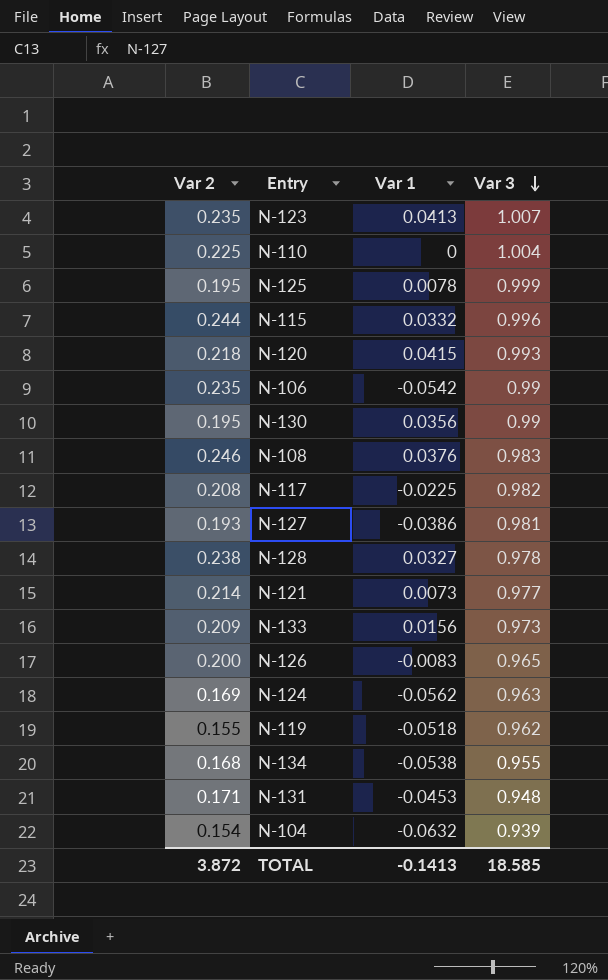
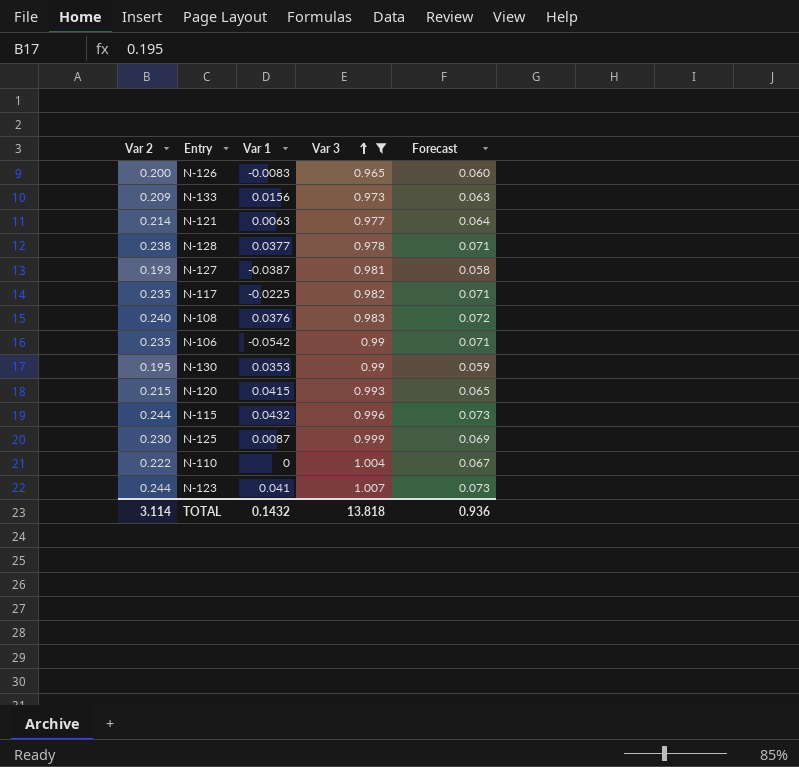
filter: none -> Var 3 >= 0.965
row order: Var 3 descending -> Var 3 ascending
column Forecast | formula: none -> [Var 2] * 0.3
N-121 | Var 1: 0.0073 -> 0.0063
N-128 | Var 1: 0.0327 -> 0.0377
N-127 | Var 1: -0.0386 -> -0.0387
N-117 | Var 2: 0.208 -> 0.235
N-108 | Var 2: 0.246 -> 0.240
N-130 | Var 1: 0.0356 -> 0.0353
N-120 | Var 2: 0.218 -> 0.215
N-115 | Var 1: 0.0332 -> 0.0432
N-125 | Var 2: 0.195 -> 0.230
N-125 | Var 1: 0.0078 -> 0.0087
N-110 | Var 2: 0.225 -> 0.222
N-123 | Var 2: 0.235 -> 0.244
N-123 | Var 1: 0.0413 -> 0.041
TOTAL | Var 2: 3.872 -> 3.114
TOTAL | Var 1: -0.1413 -> 0.1432
TOTAL | Var 3: 18.585 -> 13.818

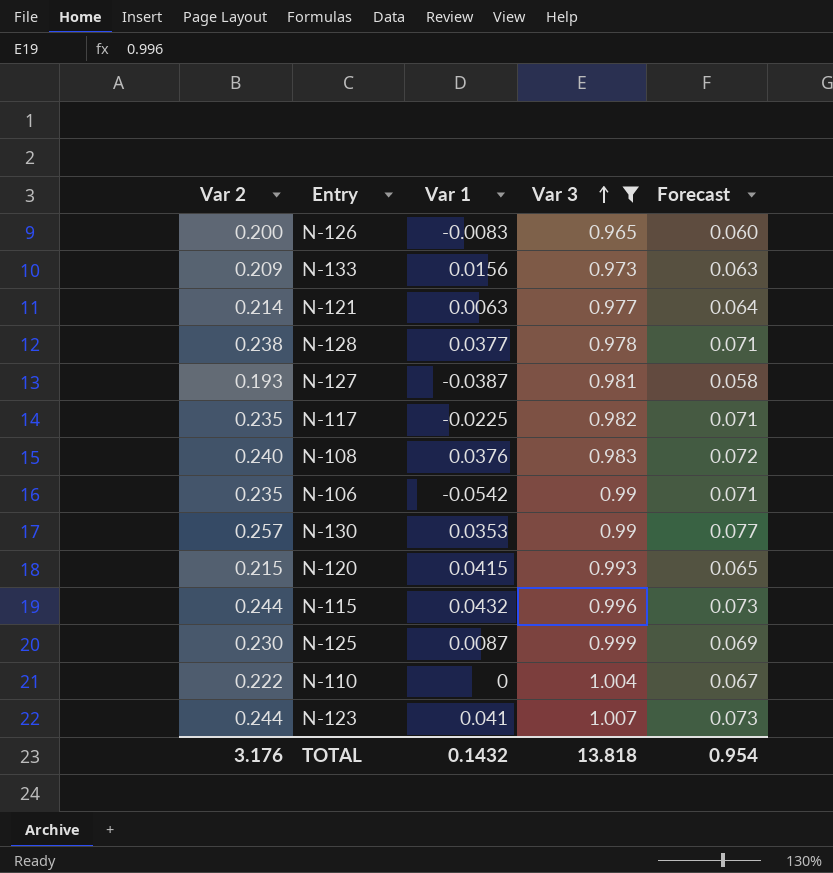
N-130 | Var 2: 0.195 -> 0.257
N-130 | Forecast: 0.059 -> 0.077
TOTAL | Var 2: 3.114 -> 3.176
TOTAL | Forecast: 0.936 -> 0.954

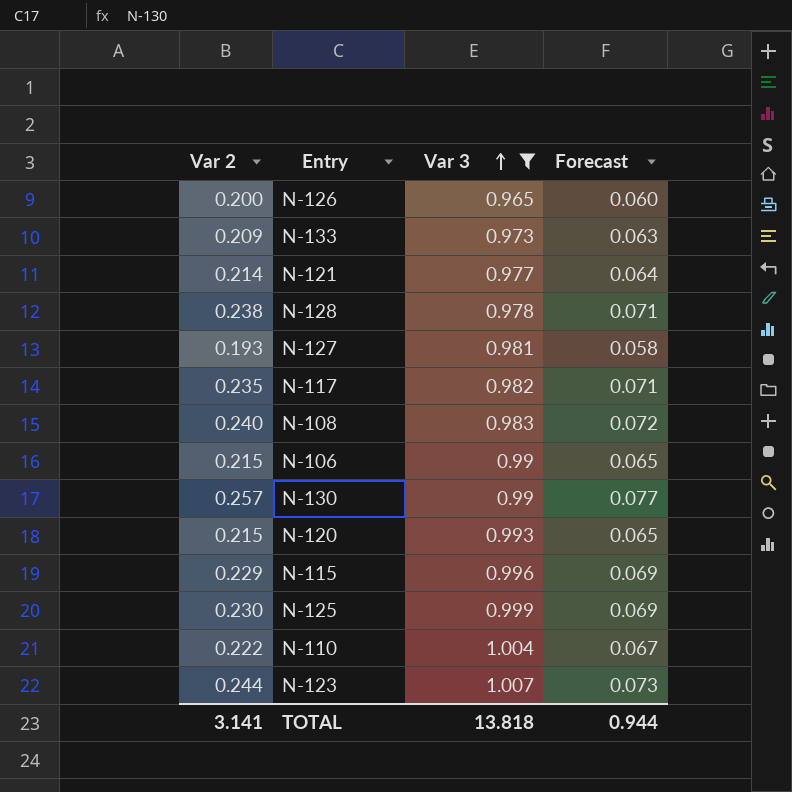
column Var 1 | position: 3 -> none
N-106 | Var 2: 0.235 -> 0.215
N-106 | Forecast: 0.071 -> 0.065
N-115 | Var 2: 0.244 -> 0.229
N-115 | Forecast: 0.073 -> 0.069
TOTAL | Var 2: 3.176 -> 3.141
TOTAL | Forecast: 0.954 -> 0.944

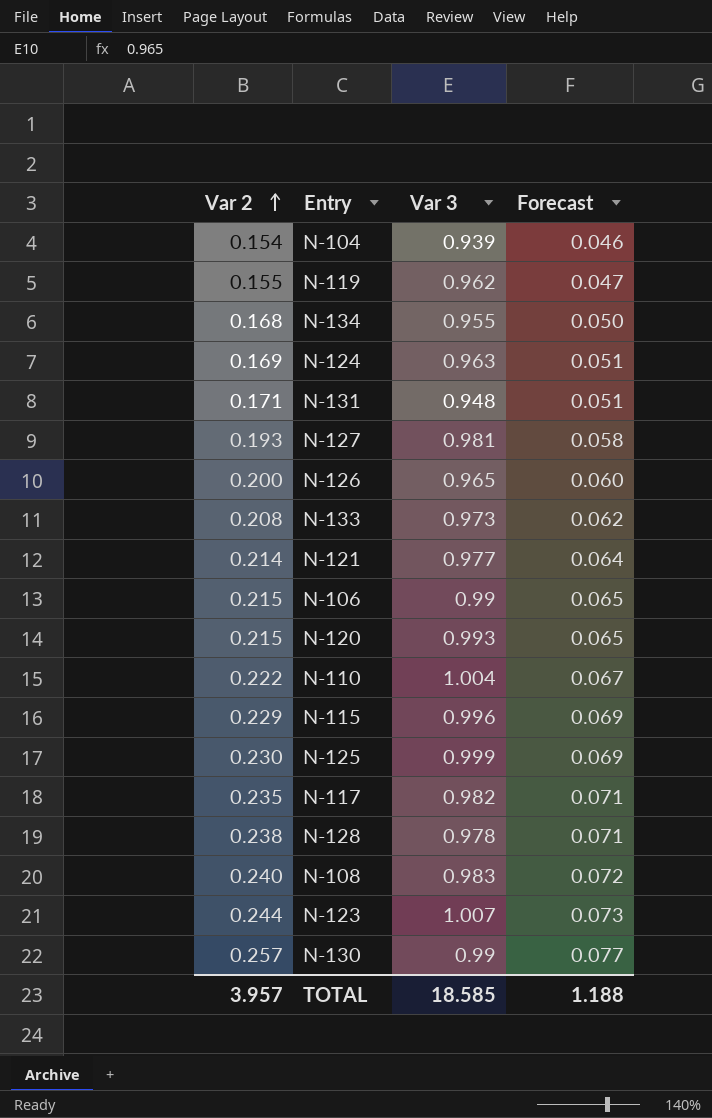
filter: Var 3 >= 0.965 -> none
row order: Var 3 ascending -> Var 2 ascending
N-133 | Var 2: 0.209 -> 0.208
N-133 | Forecast: 0.063 -> 0.062
TOTAL | Var 2: 3.141 -> 3.957
TOTAL | Var 3: 13.818 -> 18.585
TOTAL | Forecast: 0.944 -> 1.188

